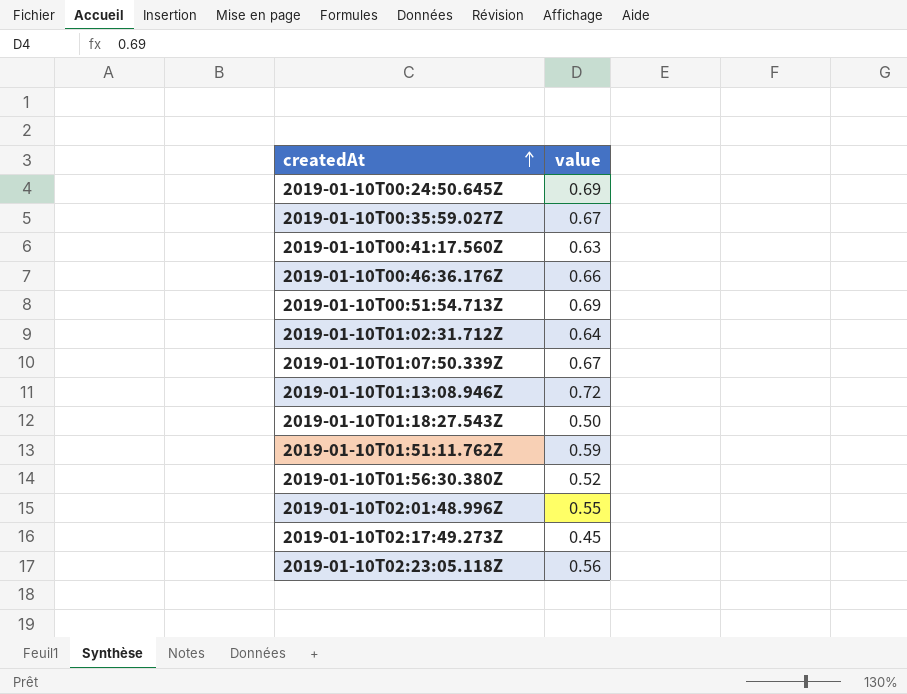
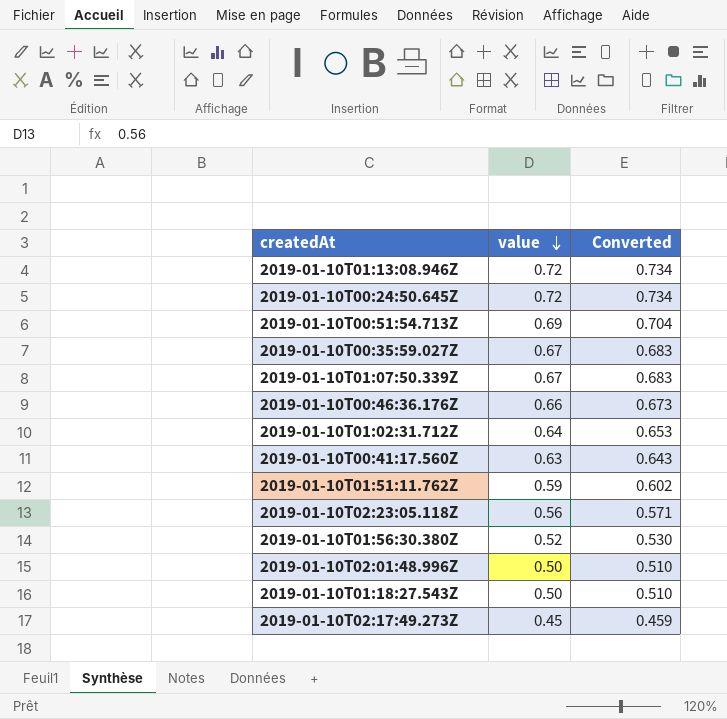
row order: createdAt ascending -> value descending
column Converted | formula: none -> [value] * 1.02
2019-01-10T00:24:50.645Z | value: 0.69 -> 0.72
2019-01-10T02:01:48.996Z | value: 0.55 -> 0.50

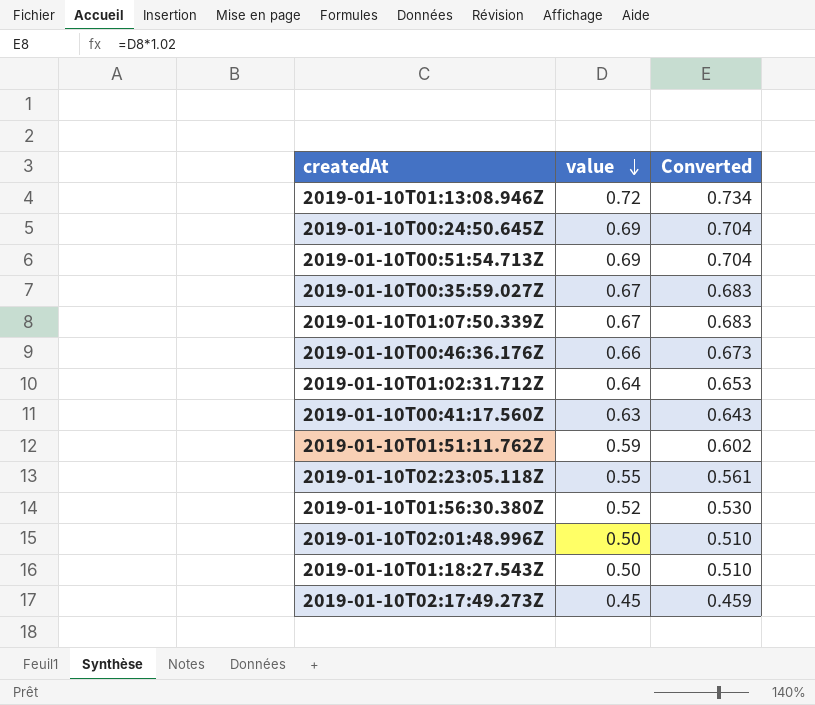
2019-01-10T00:24:50.645Z | value: 0.72 -> 0.69
2019-01-10T00:24:50.645Z | Converted: 0.734 -> 0.704
2019-01-10T02:23:05.118Z | value: 0.56 -> 0.55
2019-01-10T02:23:05.118Z | Converted: 0.571 -> 0.561

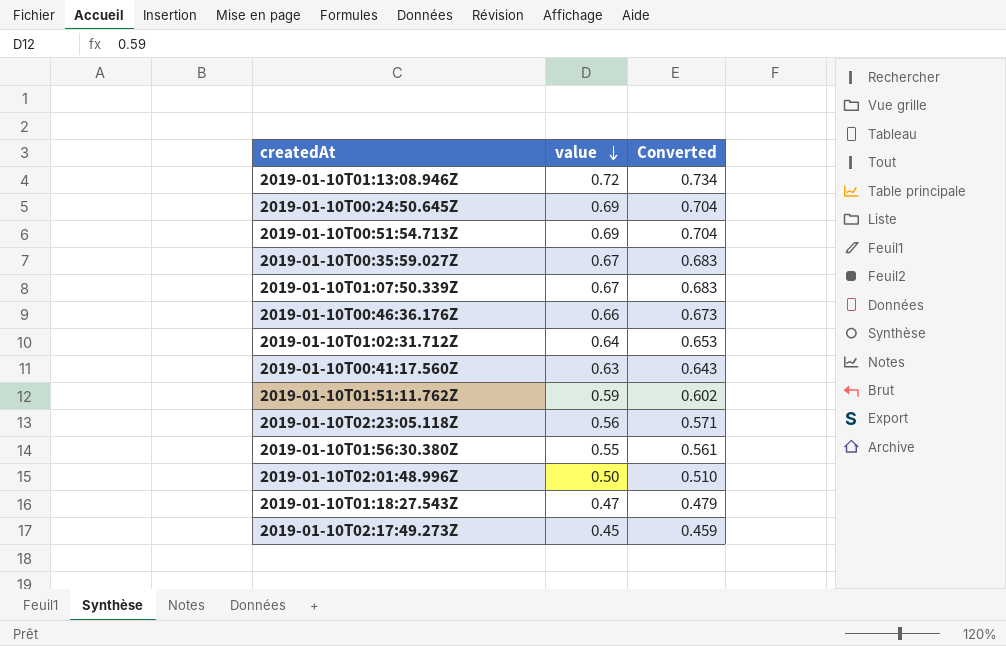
2019-01-10T02:23:05.118Z | value: 0.55 -> 0.56
2019-01-10T02:23:05.118Z | Converted: 0.561 -> 0.571
2019-01-10T01:56:30.380Z | value: 0.52 -> 0.55
2019-01-10T01:56:30.380Z | Converted: 0.530 -> 0.561
2019-01-10T01:18:27.543Z | value: 0.50 -> 0.47
2019-01-10T01:18:27.543Z | Converted: 0.510 -> 0.479

